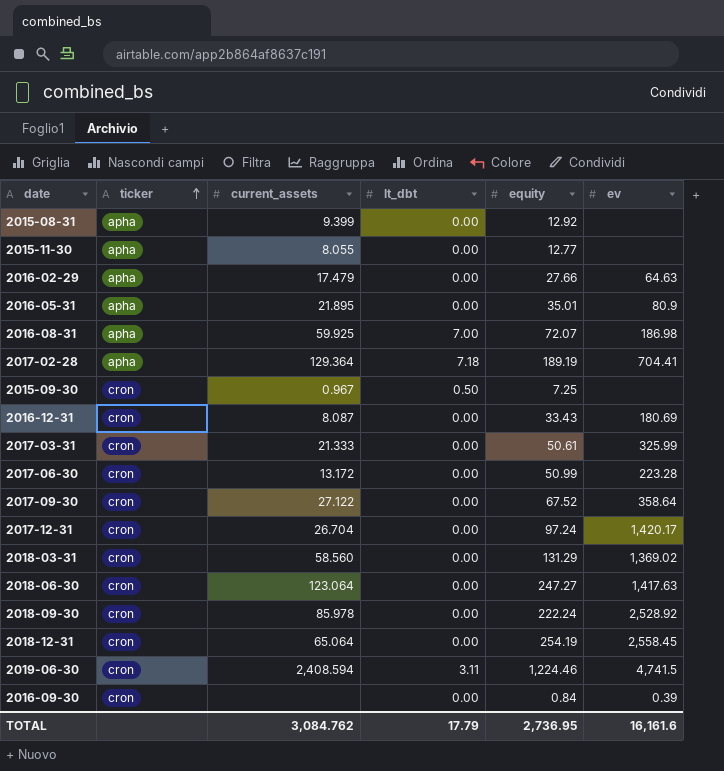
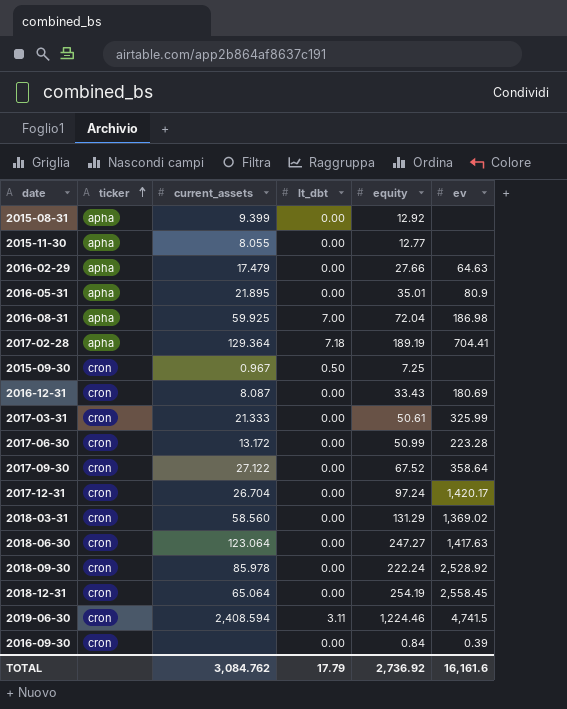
2016-08-31 | equity: 72.07 -> 72.04
TOTAL | equity: 2,736.95 -> 2,736.92

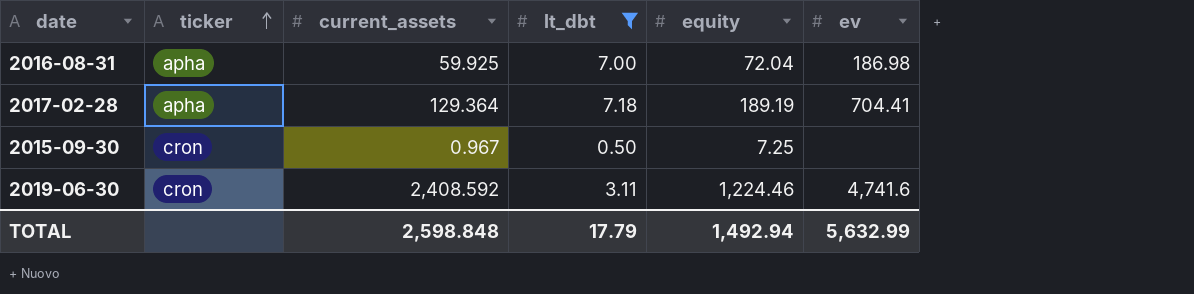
filter: none -> lt_dbt != 0.00
2019-06-30 | current_assets: 2,408.594 -> 2,408.592
2019-06-30 | ev: 4,741.5 -> 4,741.6
TOTAL | current_assets: 3,084.762 -> 2,598.848
TOTAL | equity: 2,736.92 -> 1,492.94
TOTAL | ev: 16,161.6 -> 5,632.99

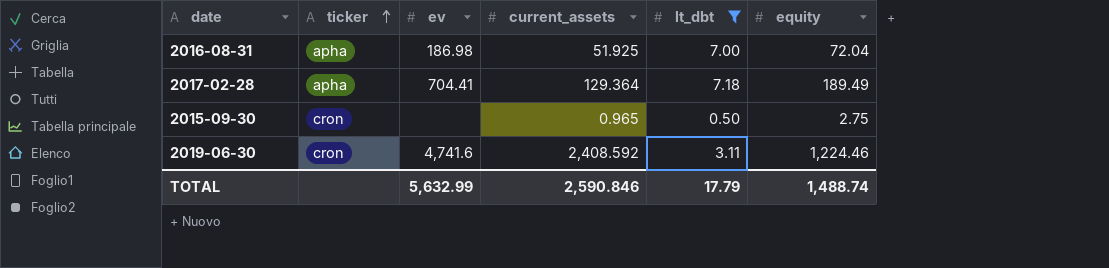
column ev | position: 6 -> 3
2016-08-31 | current_assets: 59.925 -> 51.925
2017-02-28 | equity: 189.19 -> 189.49
2015-09-30 | current_assets: 0.967 -> 0.965
2015-09-30 | equity: 7.25 -> 2.75
TOTAL | current_assets: 2,598.848 -> 2,590.846
TOTAL | equity: 1,492.94 -> 1,488.74

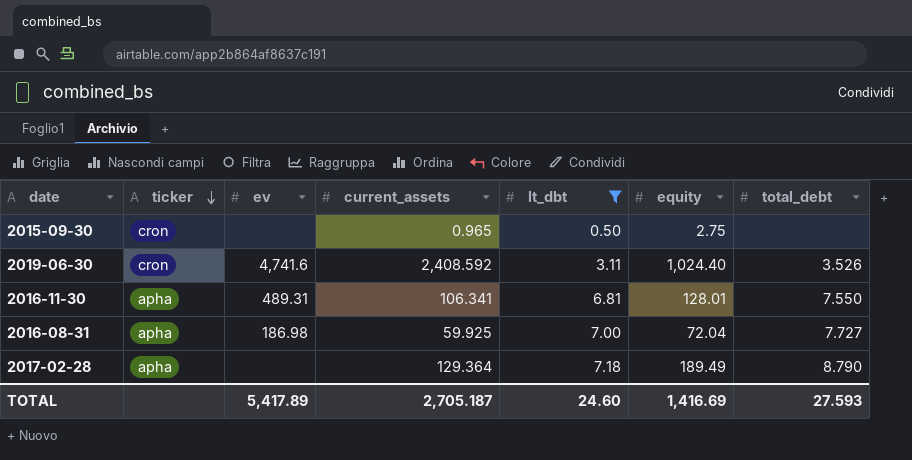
row order: ticker ascending -> ticker descending
column total_debt | position: none -> 7
2019-06-30 | equity: 1,224.46 -> 1,024.40
row 2016-11-30: none -> apha | 489.31 | 106.341 | 6.81 | 128.01 | 7.550
2016-08-31 | current_assets: 51.925 -> 59.925
2017-02-28 | ev: 704.41 -> none
TOTAL | ev: 5,632.99 -> 5,417.89
TOTAL | current_assets: 2,590.846 -> 2,705.187
TOTAL | lt_dbt: 17.79 -> 24.60
TOTAL | equity: 1,488.74 -> 1,416.69

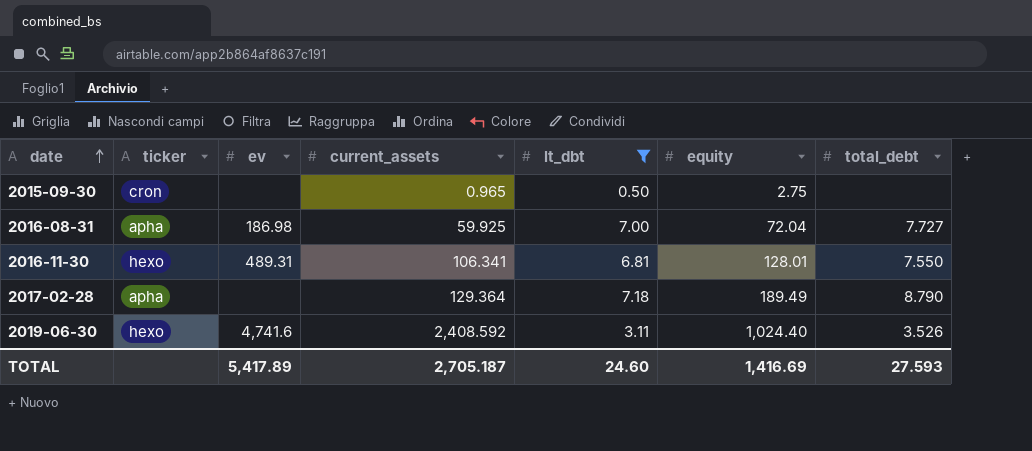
row order: ticker descending -> date ascending
2016-11-30 | ticker: apha -> hexo
2019-06-30 | ticker: cron -> hexo

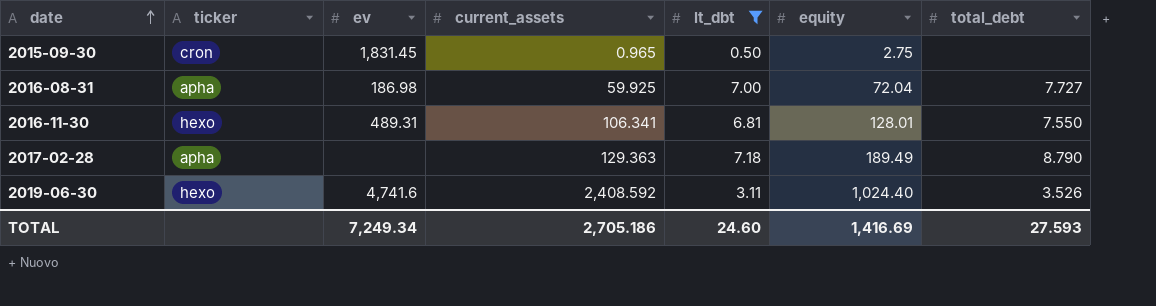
2015-09-30 | ev: none -> 1,831.45
2017-02-28 | current_assets: 129.364 -> 129.363
TOTAL | ev: 5,417.89 -> 7,249.34
TOTAL | current_assets: 2,705.187 -> 2,705.186

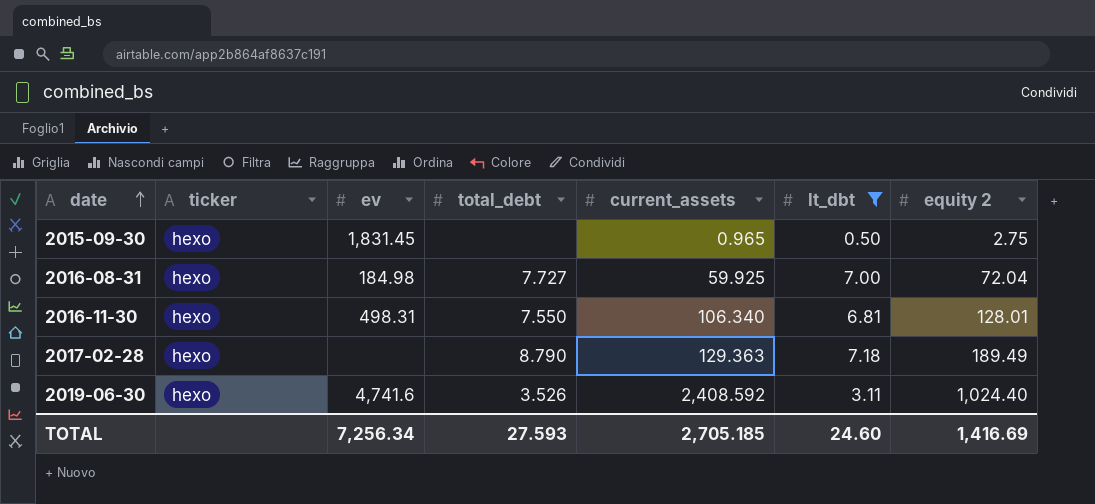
column total_debt | position: 7 -> 4
column name: equity -> equity 2
2015-09-30 | ticker: cron -> hexo
2016-08-31 | ticker: apha -> hexo
2016-08-31 | ev: 186.98 -> 184.98
2016-11-30 | ev: 489.31 -> 498.31
2016-11-30 | current_assets: 106.341 -> 106.340
2017-02-28 | ticker: apha -> hexo
TOTAL | ev: 7,249.34 -> 7,256.34
TOTAL | current_assets: 2,705.186 -> 2,705.185

